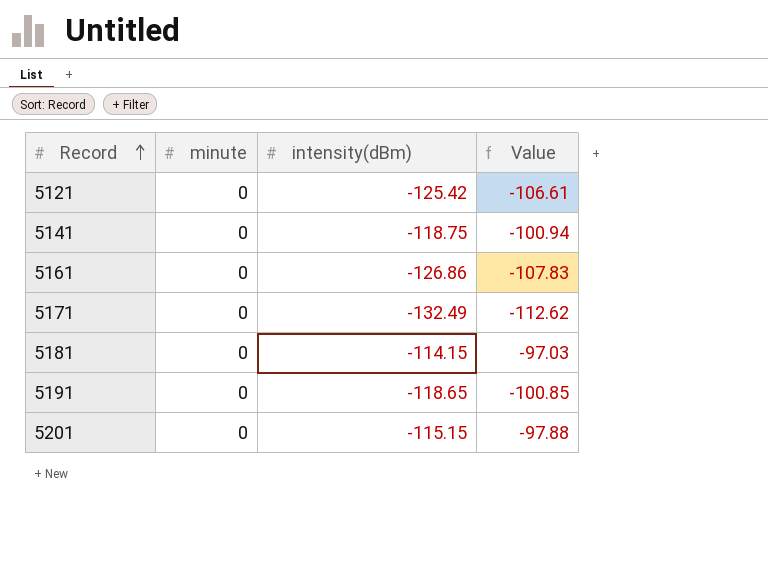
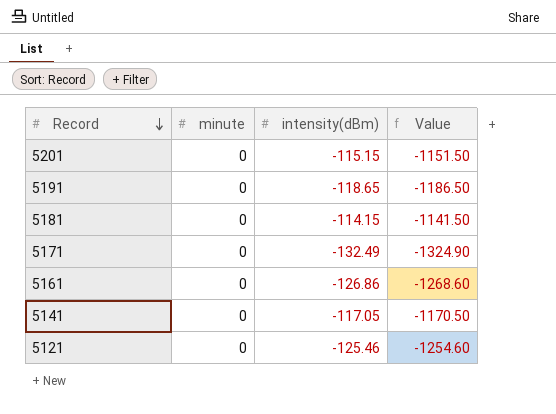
row order: Record ascending -> Record descending
column Value | formula: [intensity(dBm)] * 0.85 -> [intensity(dBm)] * 10
5141 | intensity(dBm): -118.75 -> -117.05
5121 | intensity(dBm): -125.42 -> -125.46

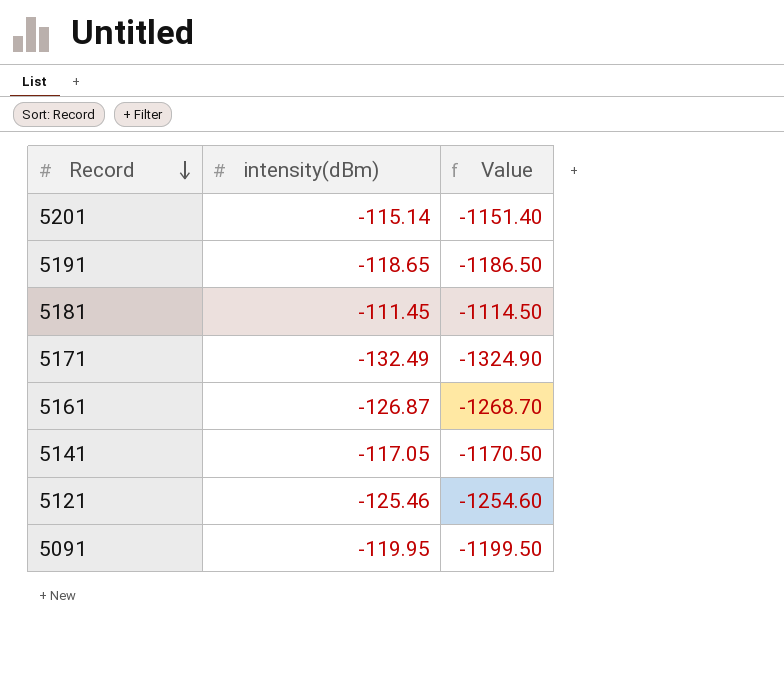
column minute | position: 2 -> none
5201 | intensity(dBm): -115.15 -> -115.14
5201 | Value: -1151.50 -> -1151.40
5181 | intensity(dBm): -114.15 -> -111.45
5181 | Value: -1141.50 -> -1114.50
5161 | intensity(dBm): -126.86 -> -126.87
5161 | Value: -1268.60 -> -1268.70
row 5091: none -> -119.95 | -1199.50

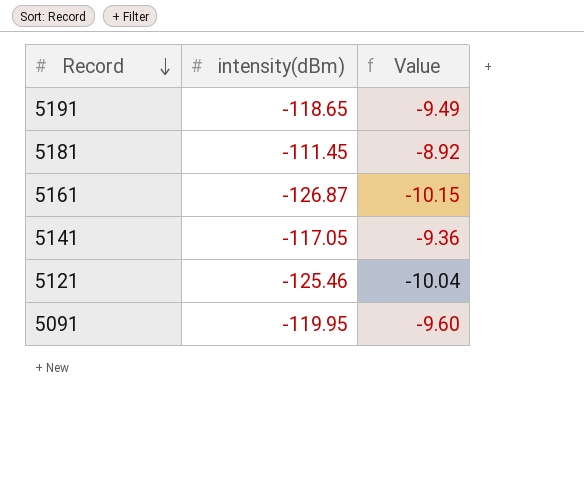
column Value | formula: [intensity(dBm)] * 10 -> [intensity(dBm)] * 0.08
row 5201: -115.14 | -1151.40 -> none
row 5171: -132.49 | -1324.90 -> none

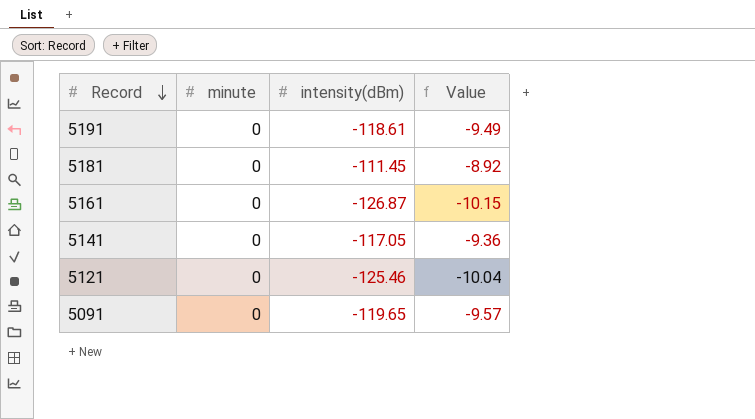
column minute | position: none -> 2
5191 | intensity(dBm): -118.65 -> -118.61
5091 | intensity(dBm): -119.95 -> -119.65
5091 | Value: -9.60 -> -9.57

